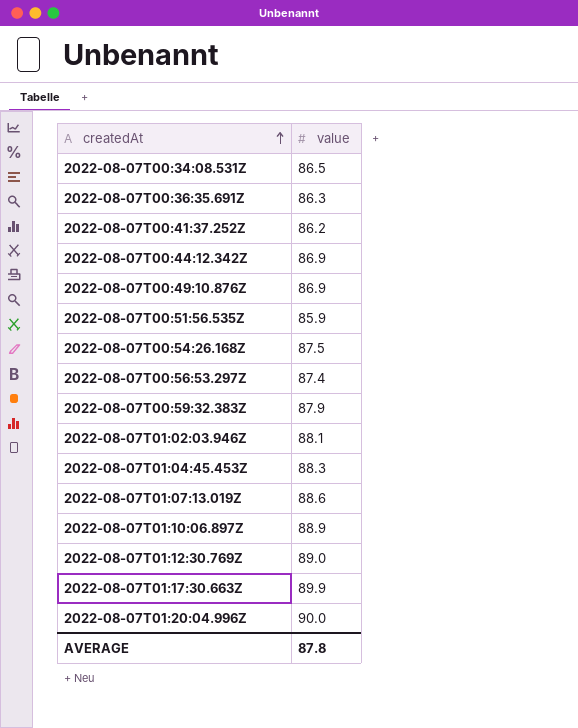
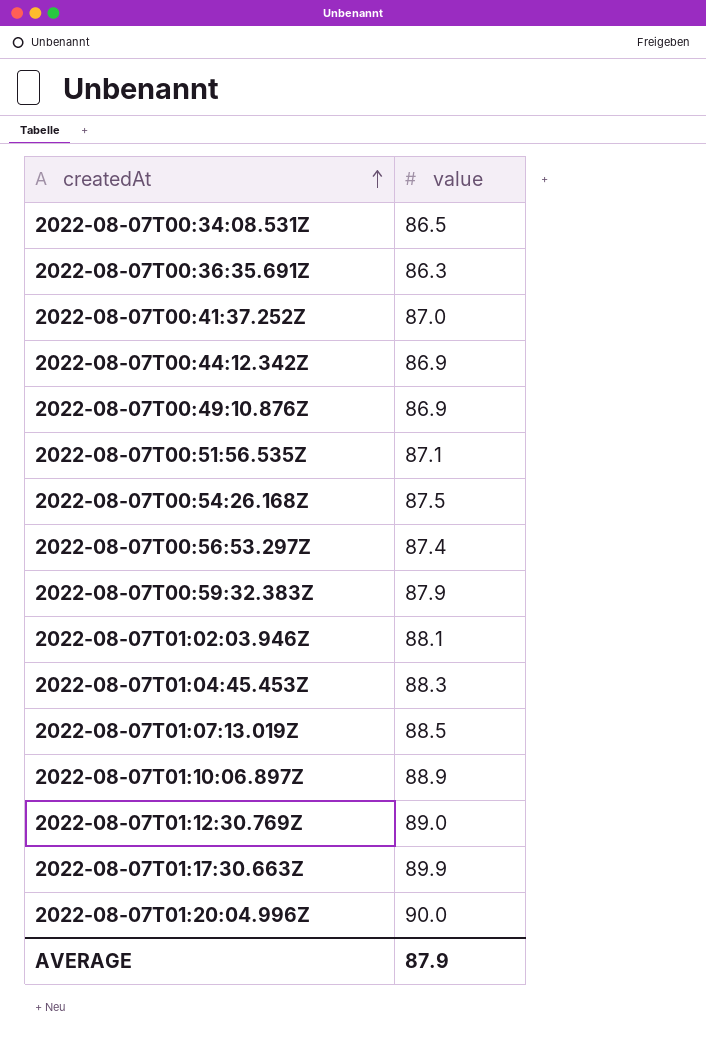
2022-08-07T00:41:37.252Z | value: 86.2 -> 87.0
2022-08-07T00:51:56.535Z | value: 85.9 -> 87.1
2022-08-07T01:07:13.019Z | value: 88.6 -> 88.5
AVERAGE | value: 87.8 -> 87.9

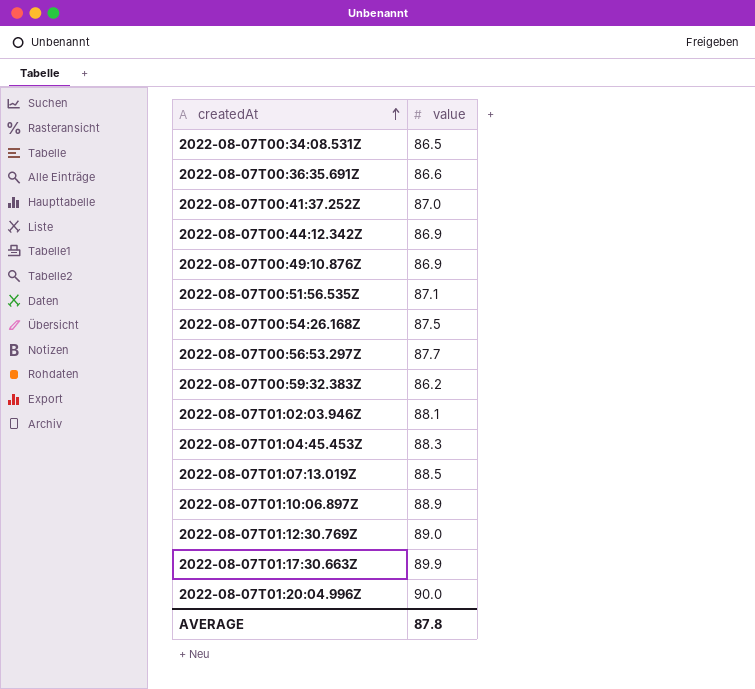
2022-08-07T00:36:35.691Z | value: 86.3 -> 86.6
2022-08-07T00:56:53.297Z | value: 87.4 -> 87.7
2022-08-07T00:59:32.383Z | value: 87.9 -> 86.2
AVERAGE | value: 87.9 -> 87.8

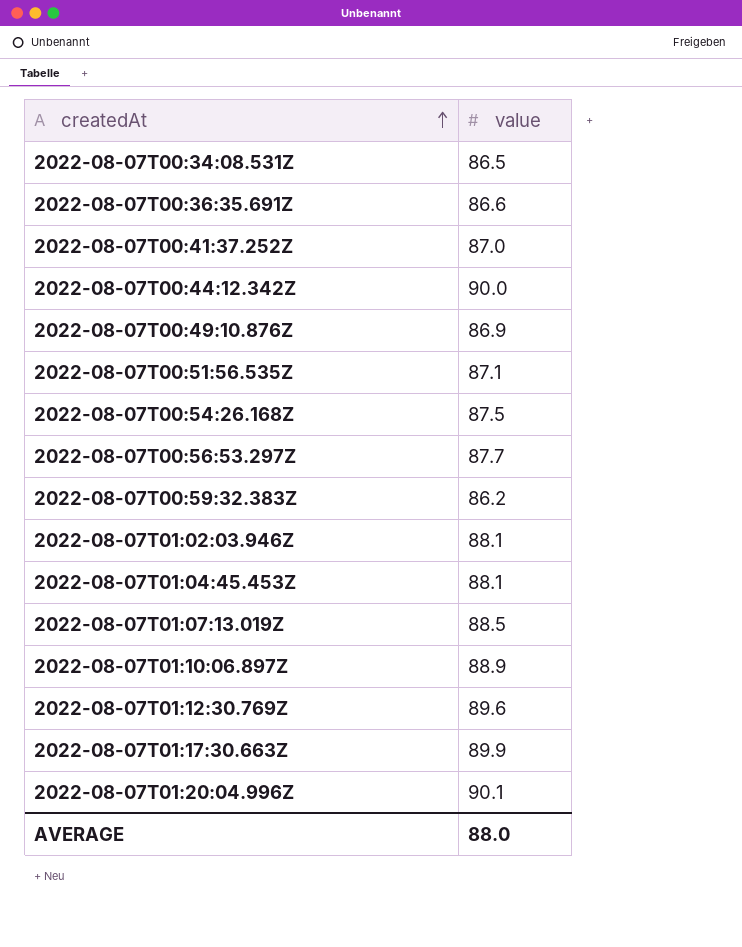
2022-08-07T00:44:12.342Z | value: 86.9 -> 90.0
2022-08-07T01:04:45.453Z | value: 88.3 -> 88.1
2022-08-07T01:12:30.769Z | value: 89.0 -> 89.6
2022-08-07T01:20:04.996Z | value: 90.0 -> 90.1
AVERAGE | value: 87.8 -> 88.0

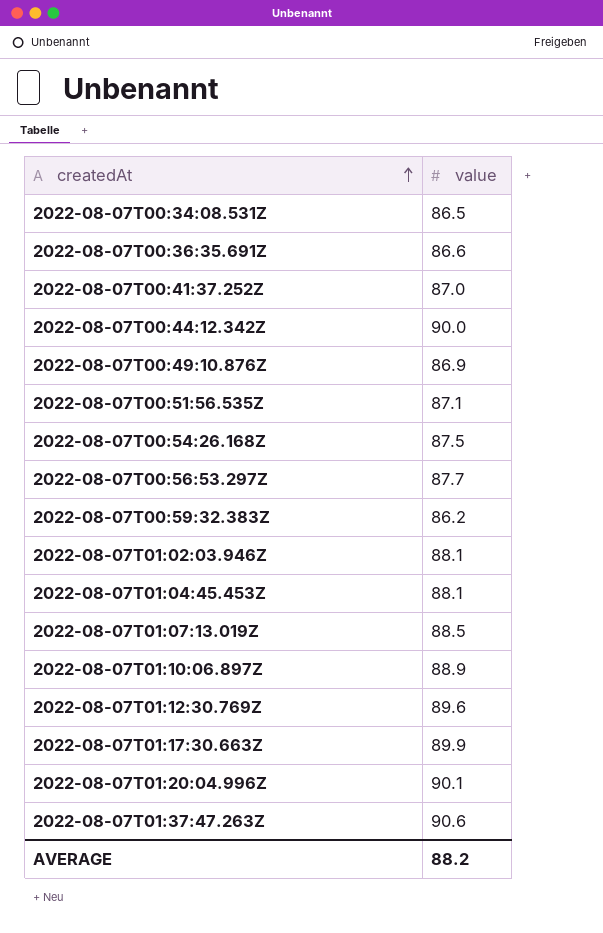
row 2022-08-07T01:37:47.263Z: none -> 90.6
AVERAGE | value: 88.0 -> 88.2

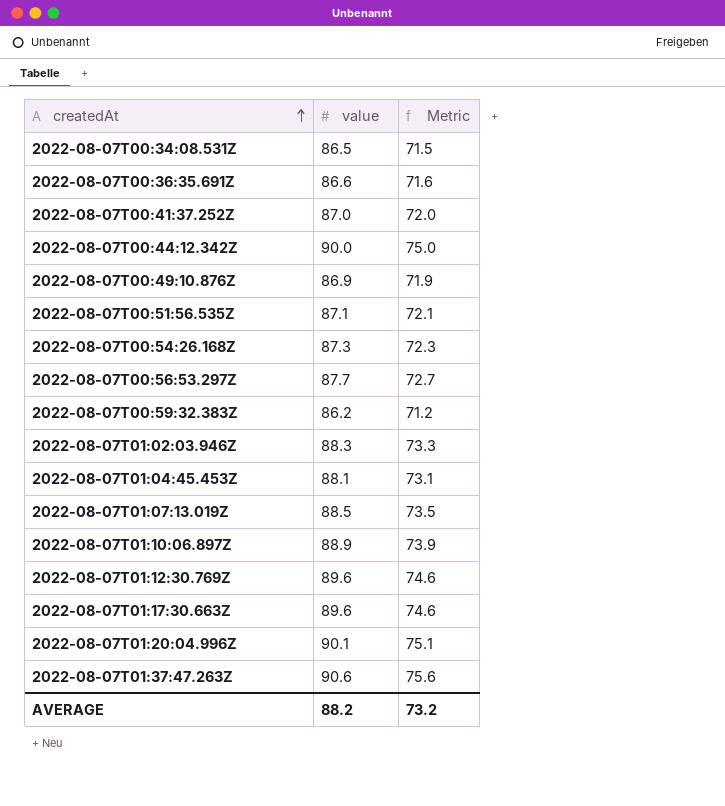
column Metric | formula: none -> [value] - 15
2022-08-07T00:54:26.168Z | value: 87.5 -> 87.3
2022-08-07T01:02:03.946Z | value: 88.1 -> 88.3
2022-08-07T01:17:30.663Z | value: 89.9 -> 89.6

